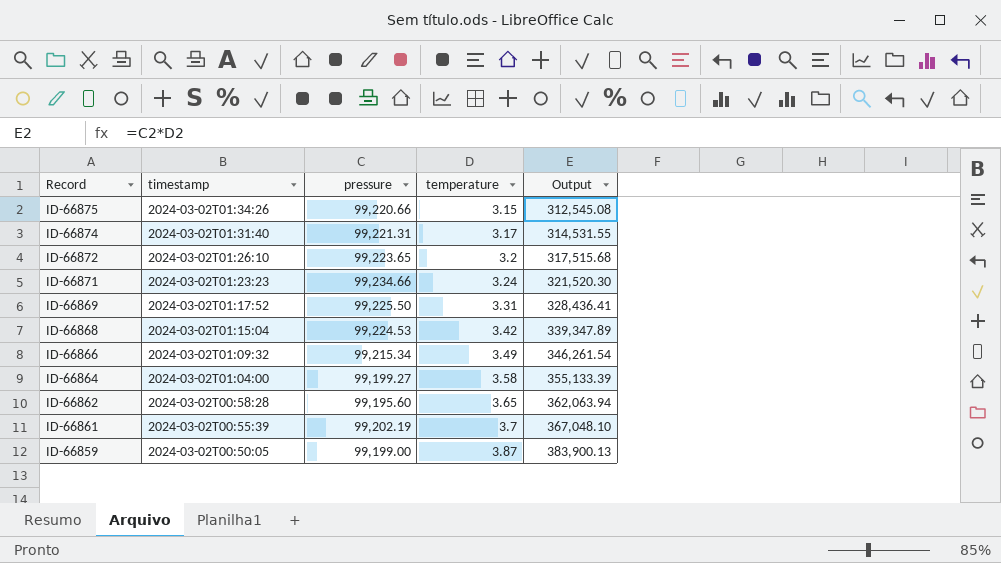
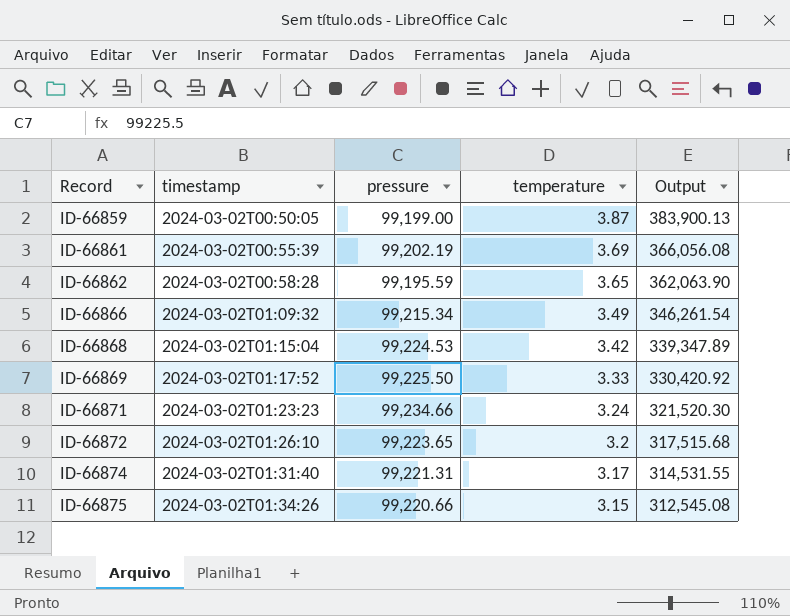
row order: Record descending -> Record ascending
row ID-66864: 2024-03-02T01:04:00 | 99,199.27 | 3.58 | 355,133.39 -> none
ID-66861 | temperature: 3.7 -> 3.69
ID-66861 | Output: 367,048.10 -> 366,056.08
ID-66862 | pressure: 99,195.60 -> 99,195.59
ID-66862 | Output: 362,063.94 -> 362,063.90
ID-66869 | temperature: 3.31 -> 3.33
ID-66869 | Output: 328,436.41 -> 330,420.92

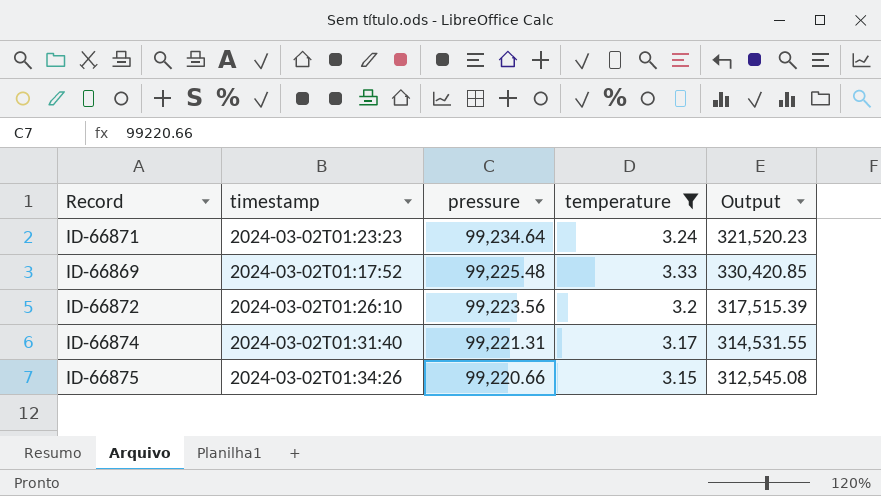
filter: none -> temperature <= 3.33
row order: Record ascending -> pressure descending
ID-66871 | pressure: 99,234.66 -> 99,234.64
ID-66871 | Output: 321,520.30 -> 321,520.23
ID-66869 | pressure: 99,225.50 -> 99,225.48
ID-66869 | Output: 330,420.92 -> 330,420.85
ID-66872 | pressure: 99,223.65 -> 99,223.56
ID-66872 | Output: 317,515.68 -> 317,515.39

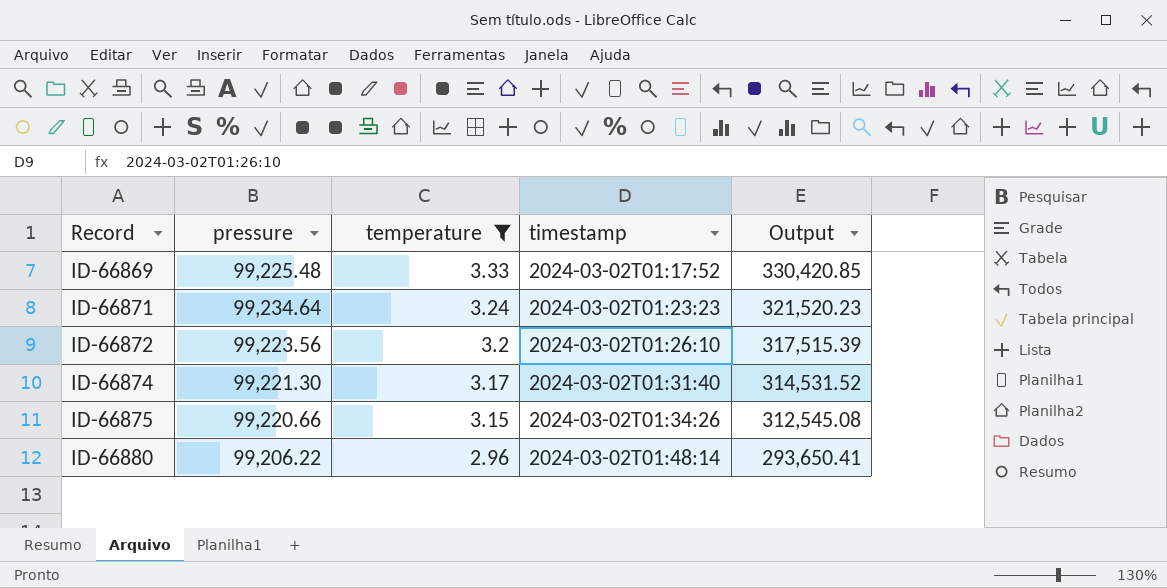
row order: pressure descending -> Record ascending
column timestamp | position: 2 -> 4
ID-66874 | pressure: 99,221.31 -> 99,221.30
ID-66874 | Output: 314,531.55 -> 314,531.52
row ID-66880: none -> 99,206.22 | 2.96 | 2024-03-02T01:48:14 | 293,650.41

